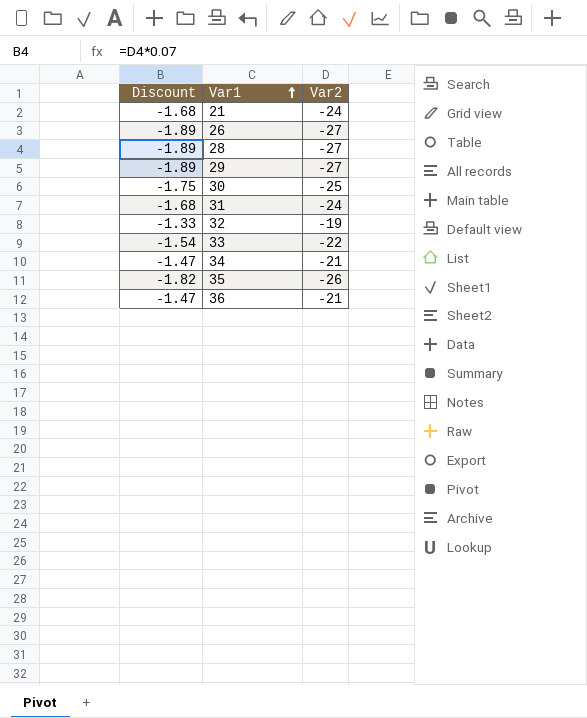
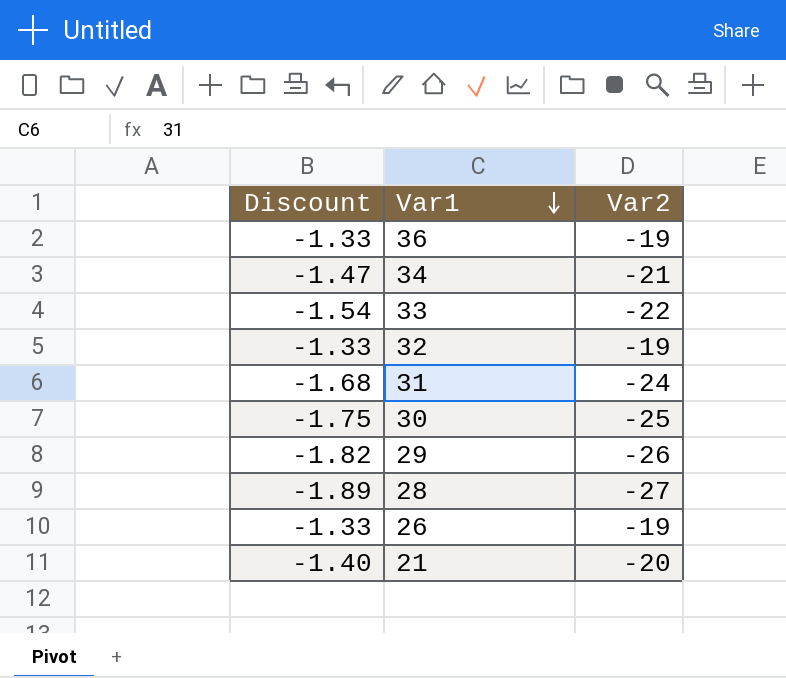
row order: Var1 ascending -> Var1 descending
row 35: -1.82 | -26 -> none
36 | Discount: -1.47 -> -1.33
36 | Var2: -21 -> -19
29 | Discount: -1.89 -> -1.82
29 | Var2: -27 -> -26
26 | Discount: -1.89 -> -1.33
26 | Var2: -27 -> -19
21 | Discount: -1.68 -> -1.40
21 | Var2: -24 -> -20

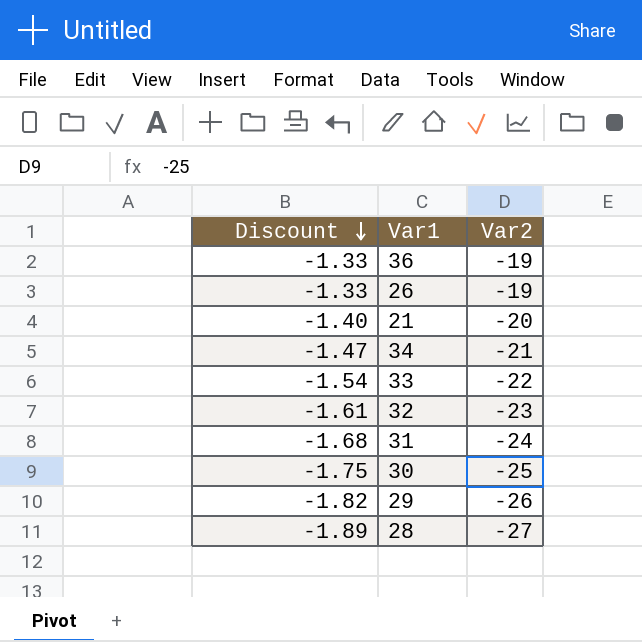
row order: Var1 descending -> Discount descending
32 | Discount: -1.33 -> -1.61
32 | Var2: -19 -> -23

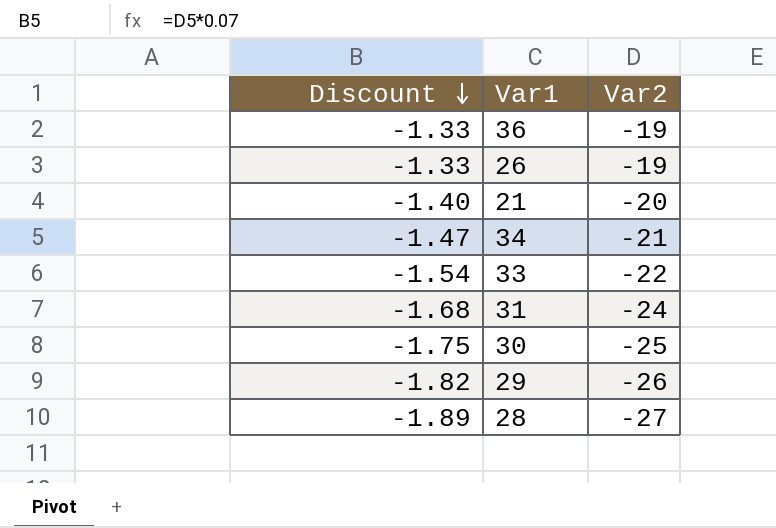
row 32: -1.61 | -23 -> none

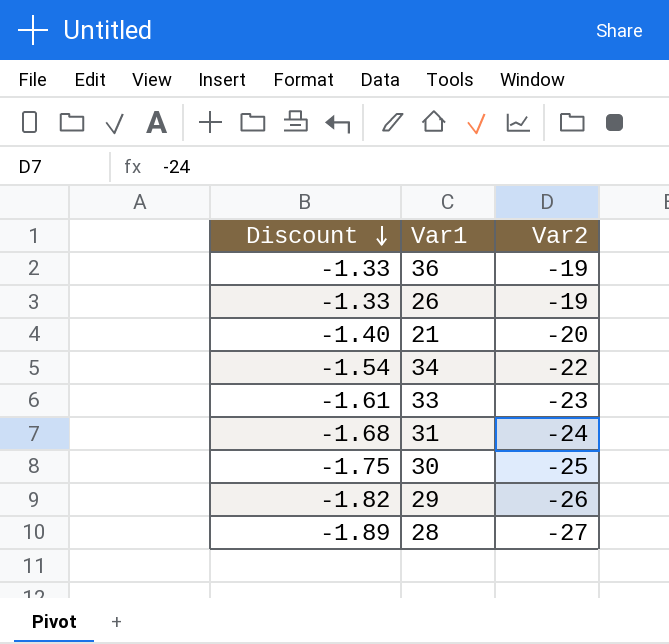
34 | Discount: -1.47 -> -1.54
34 | Var2: -21 -> -22
33 | Discount: -1.54 -> -1.61
33 | Var2: -22 -> -23

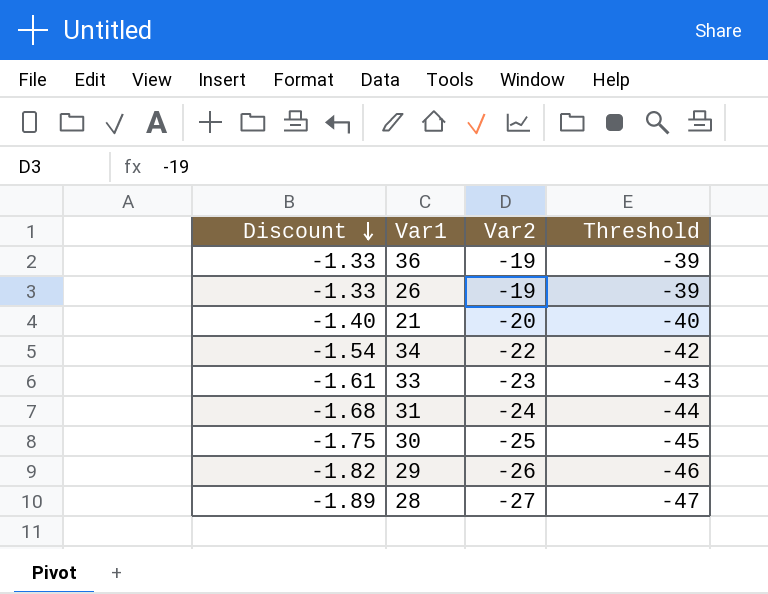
column Threshold | formula: none -> [Var2] - 20

